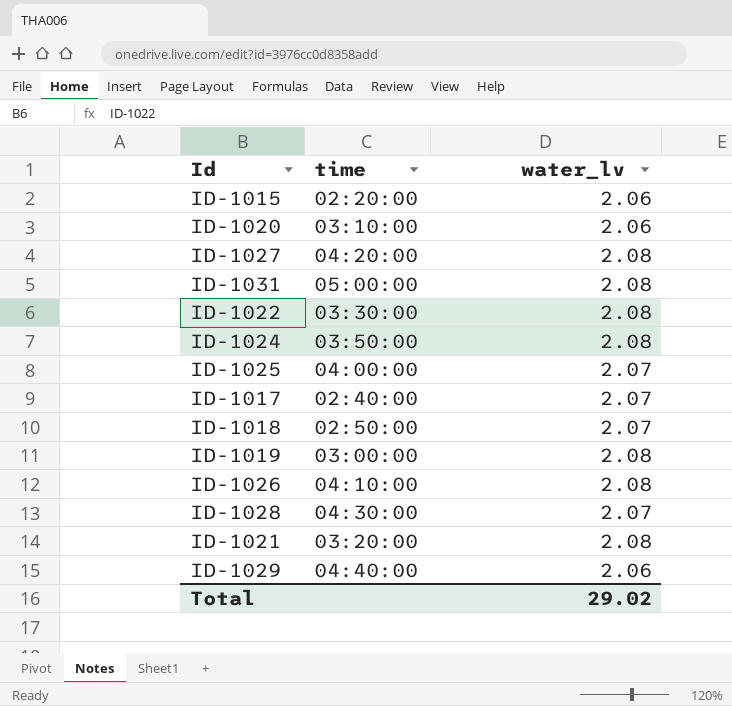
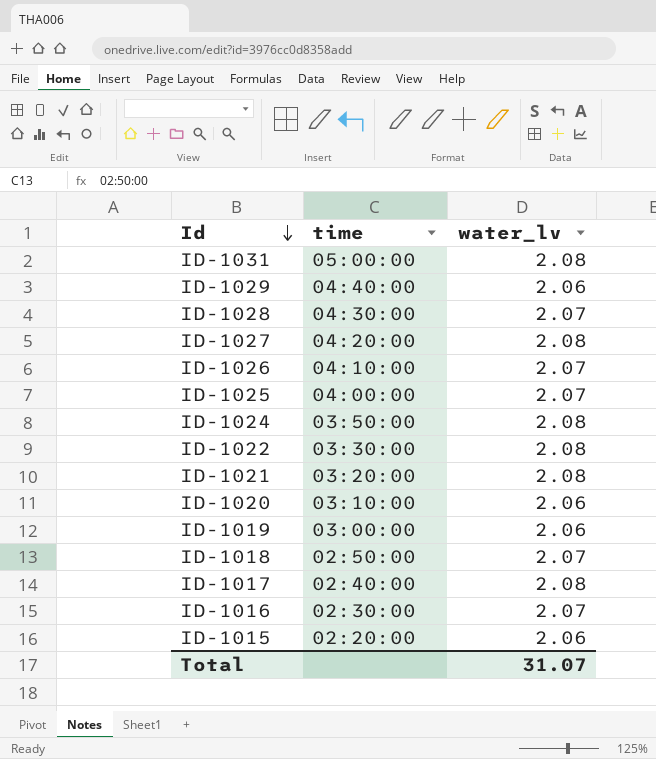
row order: none -> Id descending
ID-1026 | water_lv: 2.08 -> 2.07
ID-1019 | water_lv: 2.08 -> 2.06
ID-1017 | water_lv: 2.07 -> 2.08
row ID-1016: none -> 02:30:00 | 2.07
Total | water_lv: 29.02 -> 31.07

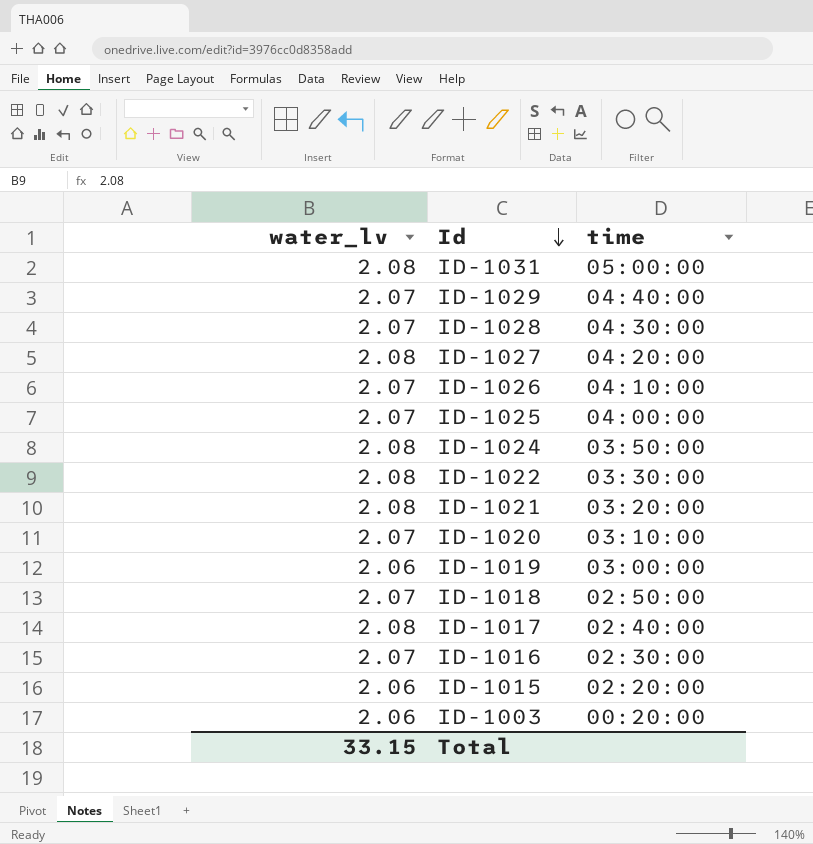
column water_lv | position: 3 -> 1
ID-1029 | water_lv: 2.06 -> 2.07
ID-1020 | water_lv: 2.06 -> 2.07
row ID-1003: none -> 2.06 | 00:20:00
Total | water_lv: 31.07 -> 33.15

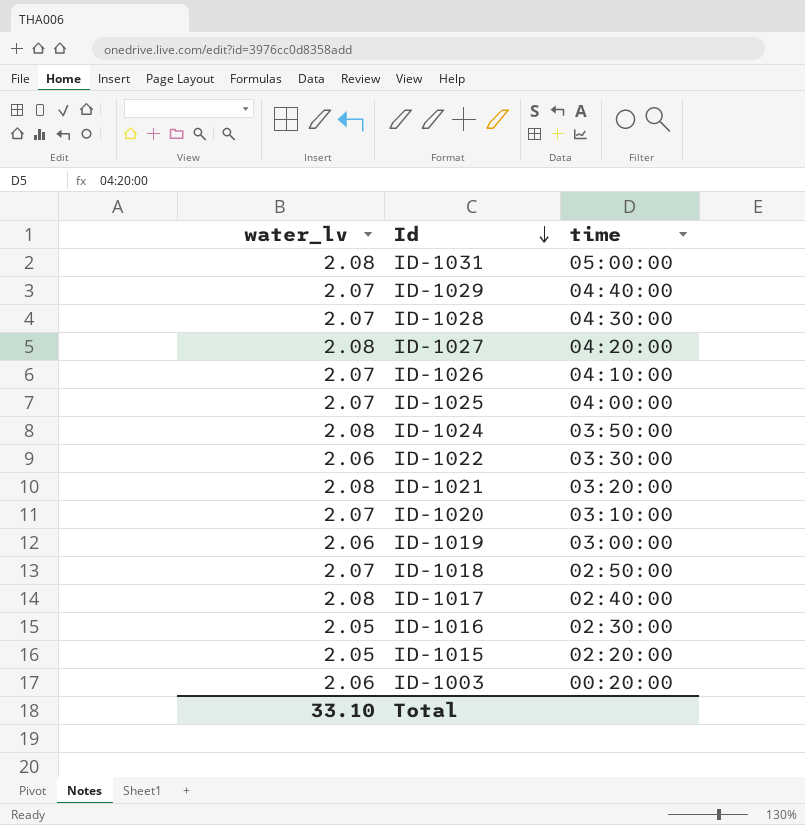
ID-1022 | water_lv: 2.08 -> 2.06
ID-1016 | water_lv: 2.07 -> 2.05
ID-1015 | water_lv: 2.06 -> 2.05
Total | water_lv: 33.15 -> 33.10

